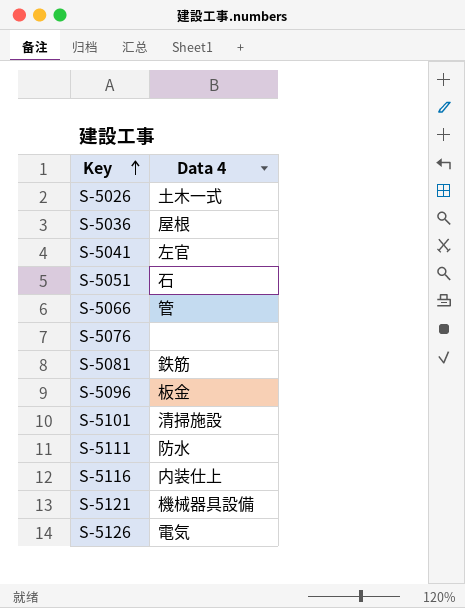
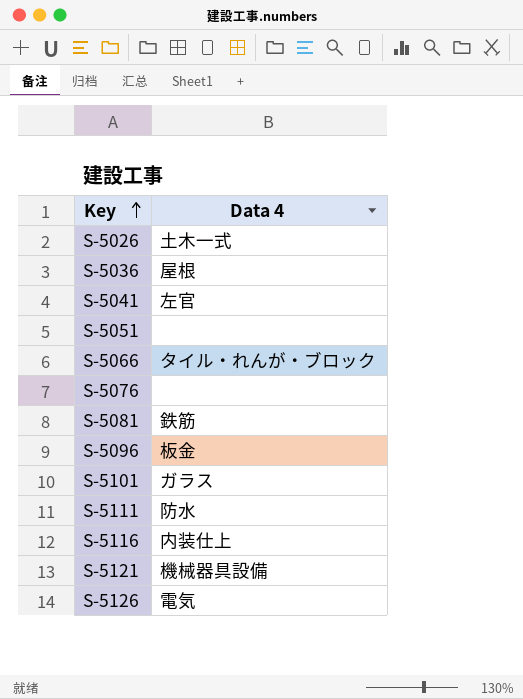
S-5051 | Data 4: 石 -> none
S-5066 | Data 4: 管 -> タイル・れんが・ブロック
S-5101 | Data 4: 清掃施設 -> ガラス

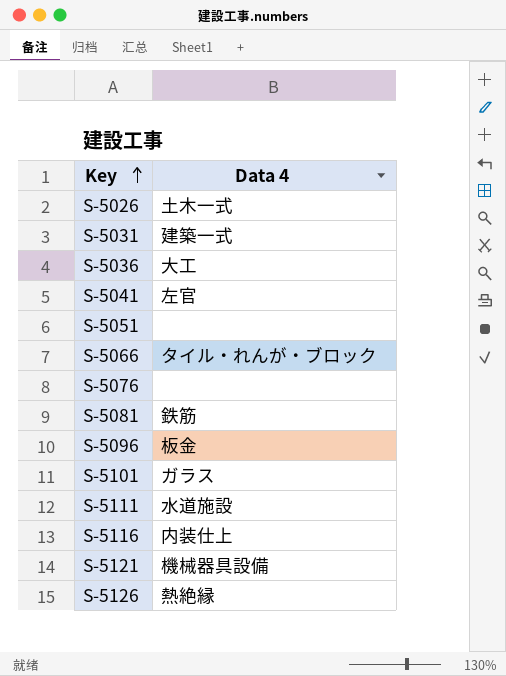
row S-5031: none -> 建築一式
S-5036 | Data 4: 屋根 -> 大工
S-5111 | Data 4: 防水 -> 水道施設
S-5126 | Data 4: 電気 -> 熱絶縁

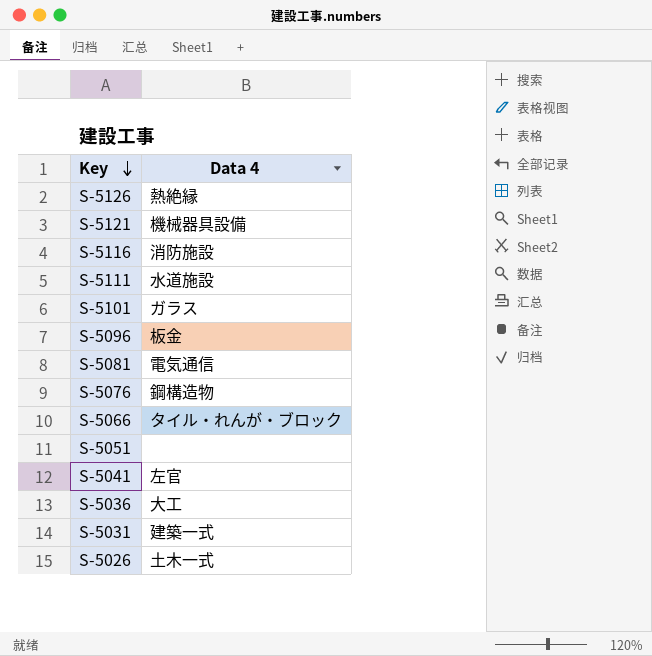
row order: Key ascending -> Key descending
S-5116 | Data 4: 内装仕上 -> 消防施設
S-5081 | Data 4: 鉄筋 -> 電気通信
S-5076 | Data 4: none -> 鋼構造物

